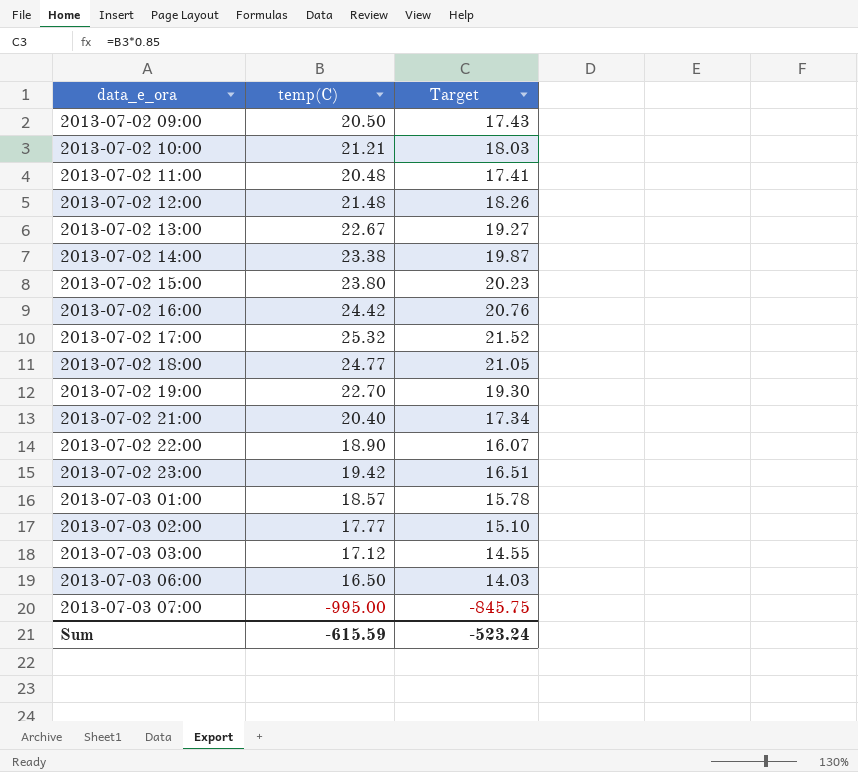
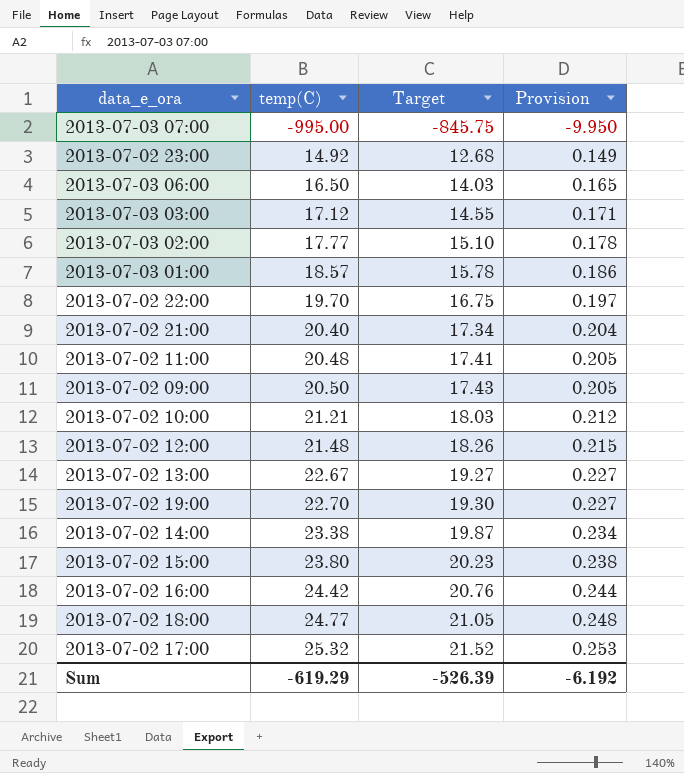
row order: data_e_ora ascending -> temp(C) ascending
column Provision | formula: none -> [temp(C)] * 0.01
2013-07-02 23:00 | temp(C): 19.42 -> 14.92
2013-07-02 23:00 | Target: 16.51 -> 12.68
2013-07-02 22:00 | temp(C): 18.90 -> 19.70
2013-07-02 22:00 | Target: 16.07 -> 16.75
Sum | temp(C): -615.59 -> -619.29
Sum | Target: -523.24 -> -526.39

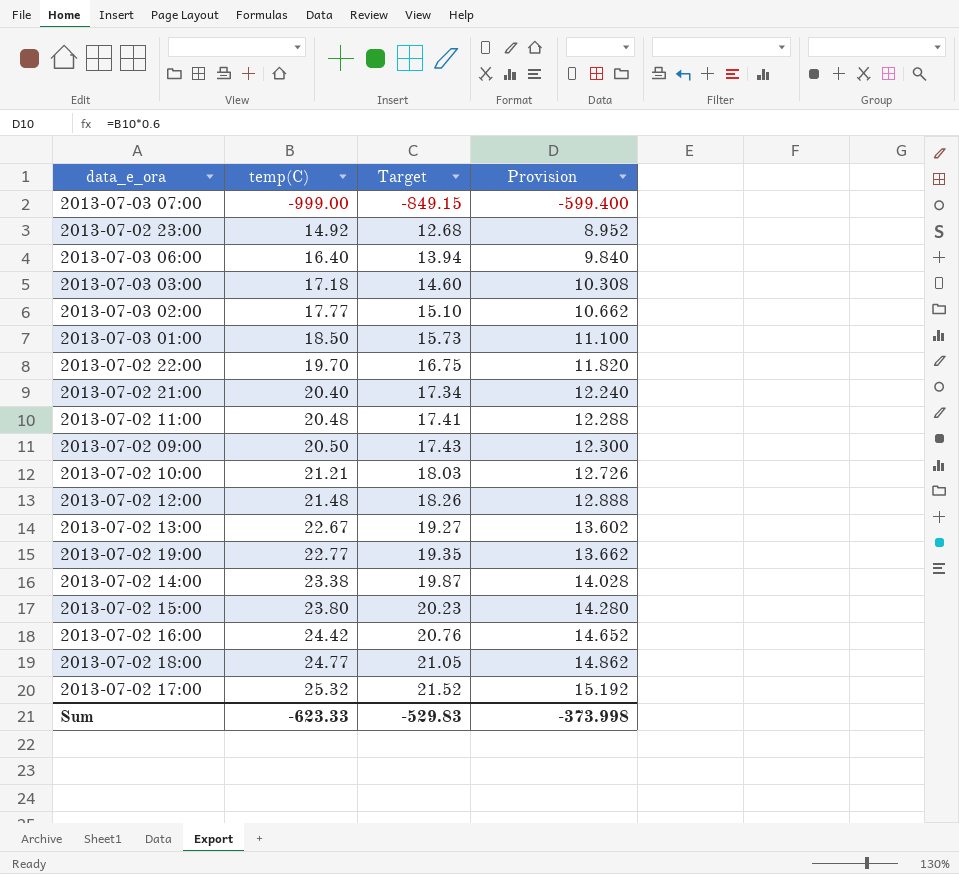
column Provision | formula: [temp(C)] * 0.01 -> [temp(C)] * 0.6
2013-07-03 07:00 | temp(C): -995.00 -> -999.00
2013-07-03 07:00 | Target: -845.75 -> -849.15
2013-07-03 06:00 | temp(C): 16.50 -> 16.40
2013-07-03 06:00 | Target: 14.03 -> 13.94
2013-07-03 03:00 | temp(C): 17.12 -> 17.18
2013-07-03 03:00 | Target: 14.55 -> 14.60
2013-07-03 01:00 | temp(C): 18.57 -> 18.50
2013-07-03 01:00 | Target: 15.78 -> 15.73
2013-07-02 19:00 | temp(C): 22.70 -> 22.77
2013-07-02 19:00 | Target: 19.30 -> 19.35
Sum | temp(C): -619.29 -> -623.33
Sum | Target: -526.39 -> -529.83
Sum | Provision: -6.192 -> -373.998

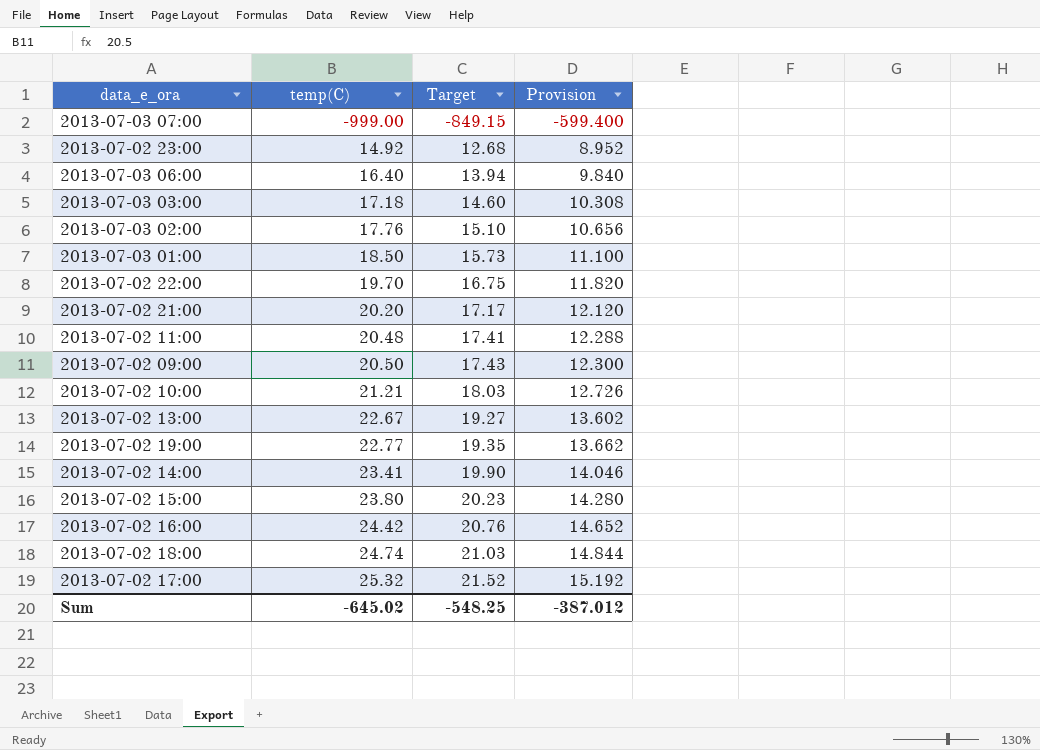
row 2013-07-02 12:00: 21.48 | 18.26 | 12.888 -> none
2013-07-03 02:00 | temp(C): 17.77 -> 17.76
2013-07-03 02:00 | Provision: 10.662 -> 10.656
2013-07-02 21:00 | temp(C): 20.40 -> 20.20
2013-07-02 21:00 | Target: 17.34 -> 17.17
2013-07-02 21:00 | Provision: 12.240 -> 12.120
2013-07-02 14:00 | temp(C): 23.38 -> 23.41
2013-07-02 14:00 | Target: 19.87 -> 19.90
2013-07-02 14:00 | Provision: 14.028 -> 14.046
2013-07-02 18:00 | temp(C): 24.77 -> 24.74
2013-07-02 18:00 | Target: 21.05 -> 21.03
2013-07-02 18:00 | Provision: 14.862 -> 14.844
Sum | temp(C): -623.33 -> -645.02
Sum | Target: -529.83 -> -548.25
Sum | Provision: -373.998 -> -387.012

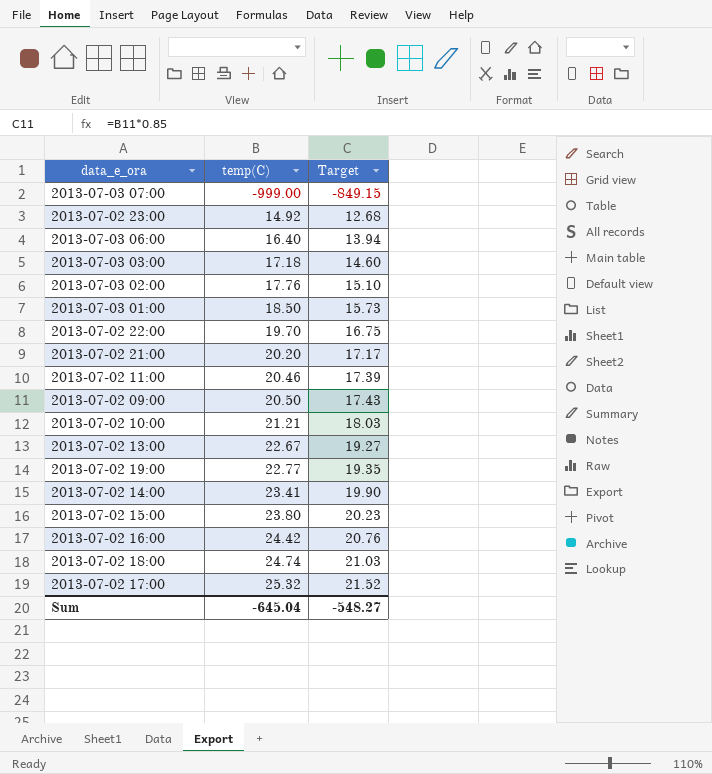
column Provision | formula: [temp(C)] * 0.6 -> none
2013-07-02 11:00 | temp(C): 20.48 -> 20.46
2013-07-02 11:00 | Target: 17.41 -> 17.39
Sum | temp(C): -645.02 -> -645.04
Sum | Target: -548.25 -> -548.27

